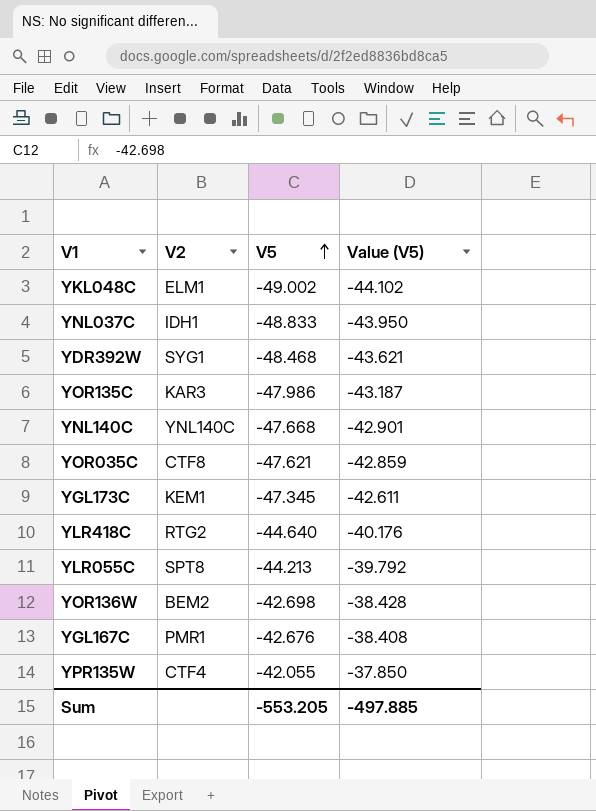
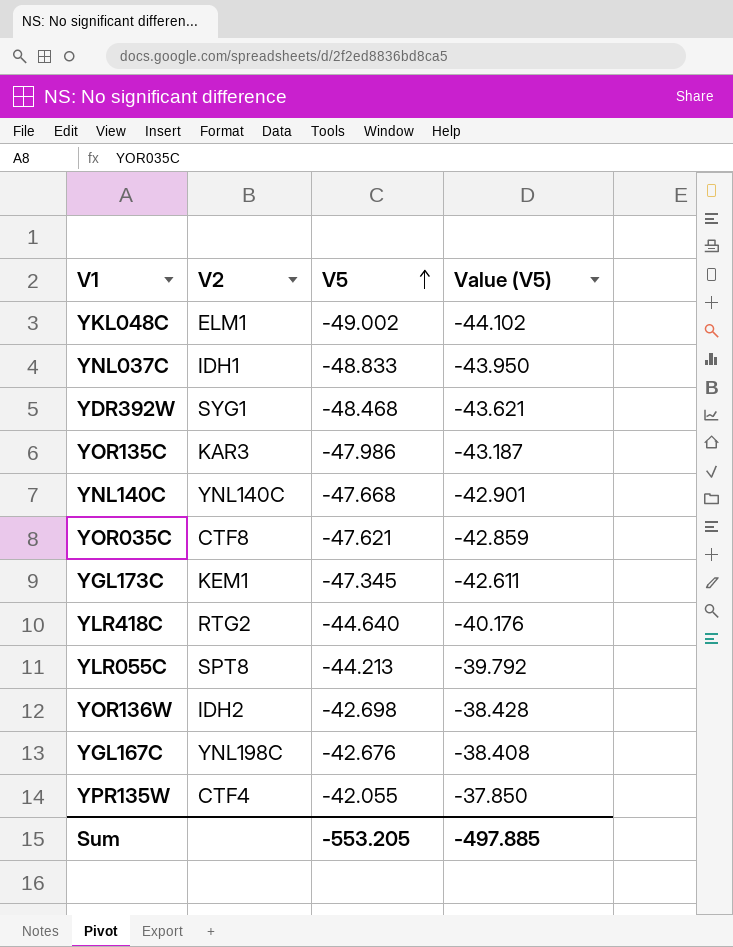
YOR136W | V2: BEM2 -> IDH2
YGL167C | V2: PMR1 -> YNL198C

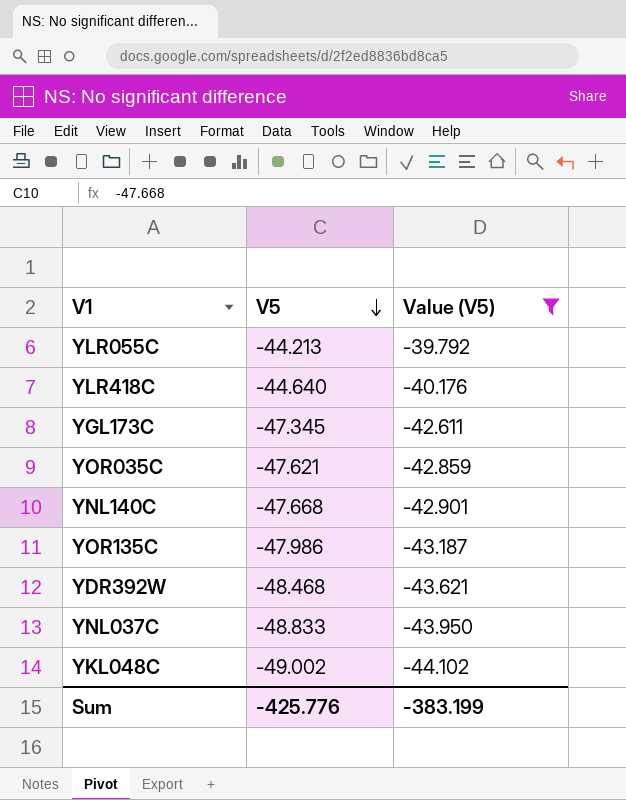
filter: none -> Value (V5) <= -39.792
row order: V5 ascending -> V5 descending
column V2 | position: 2 -> none
Sum | V5: -553.205 -> -425.776
Sum | Value (V5): -497.885 -> -383.199

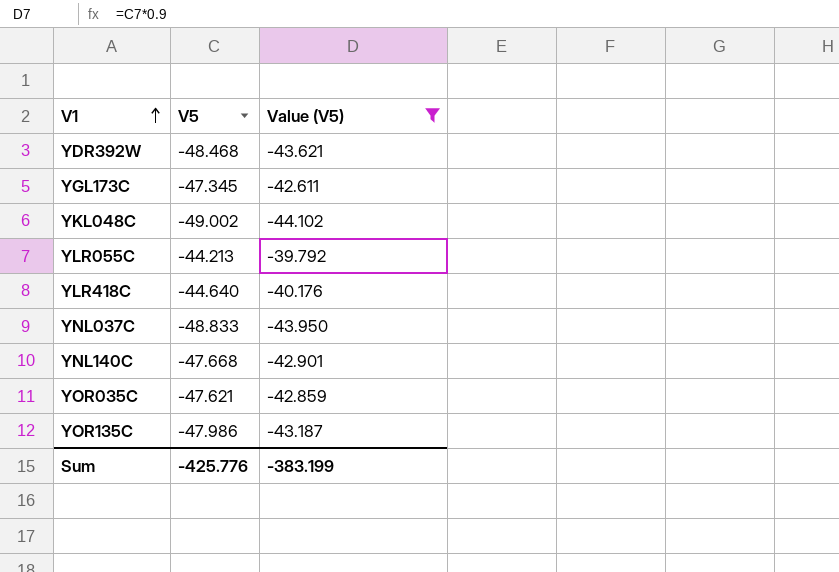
row order: V5 descending -> V1 ascending

